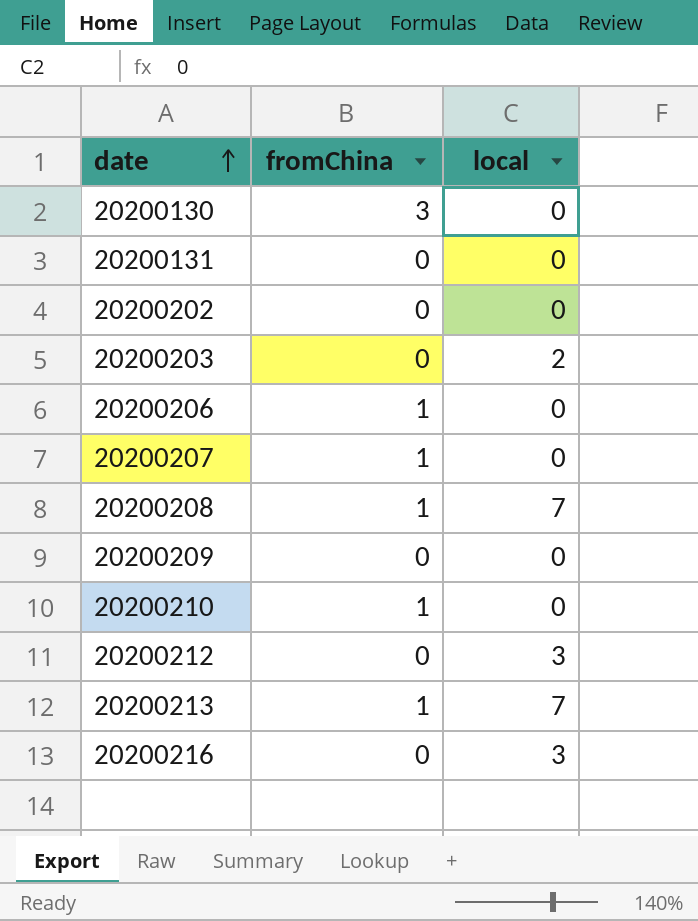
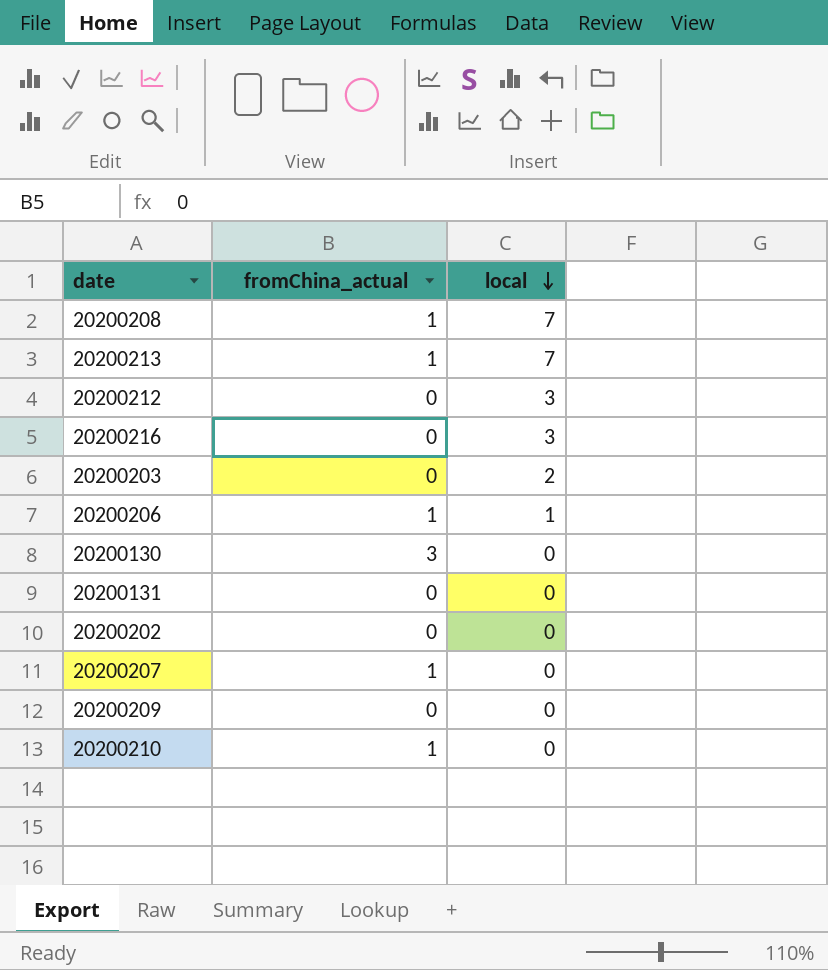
row order: date ascending -> local descending
column name: fromChina -> fromChina_actual
20200206 | local: 0 -> 1

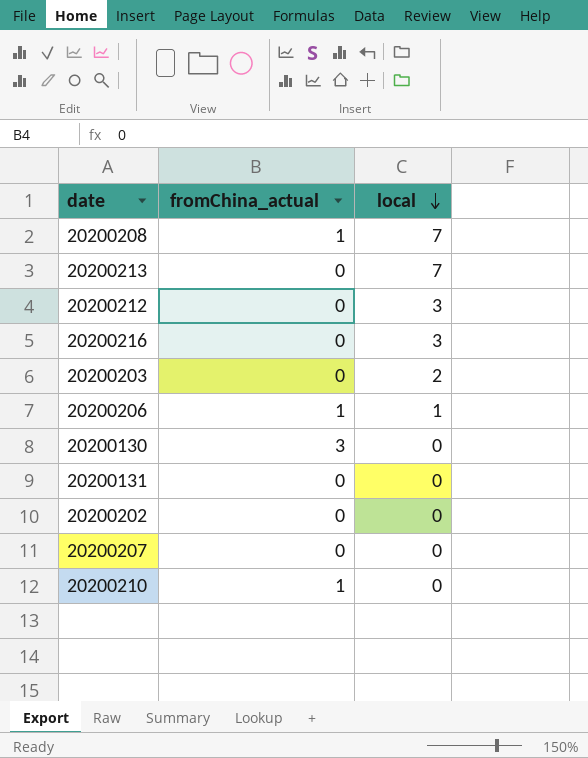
row 20200209: 0 | 0 -> none
20200213 | fromChina_actual: 1 -> 0
20200207 | fromChina_actual: 1 -> 0

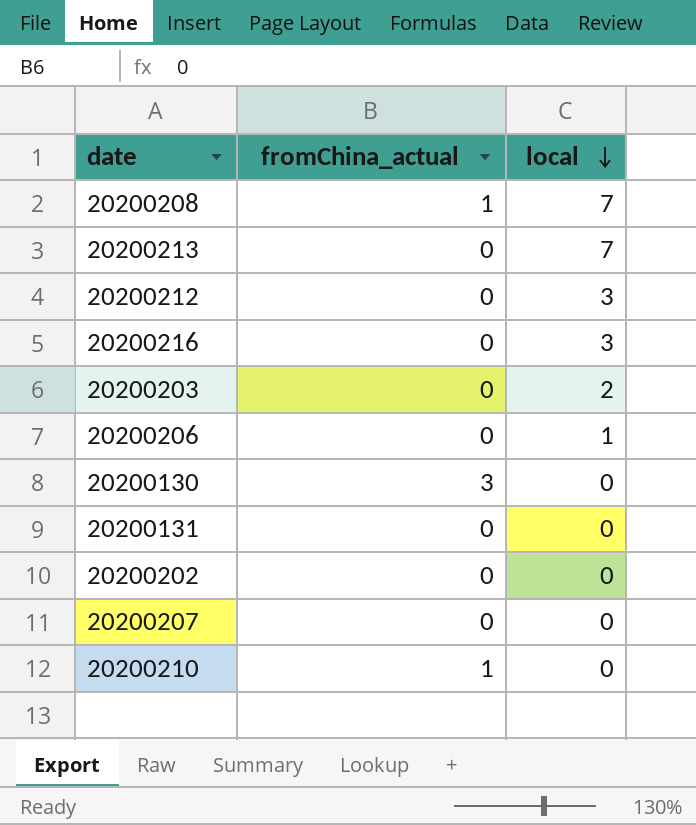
20200206 | fromChina_actual: 1 -> 0

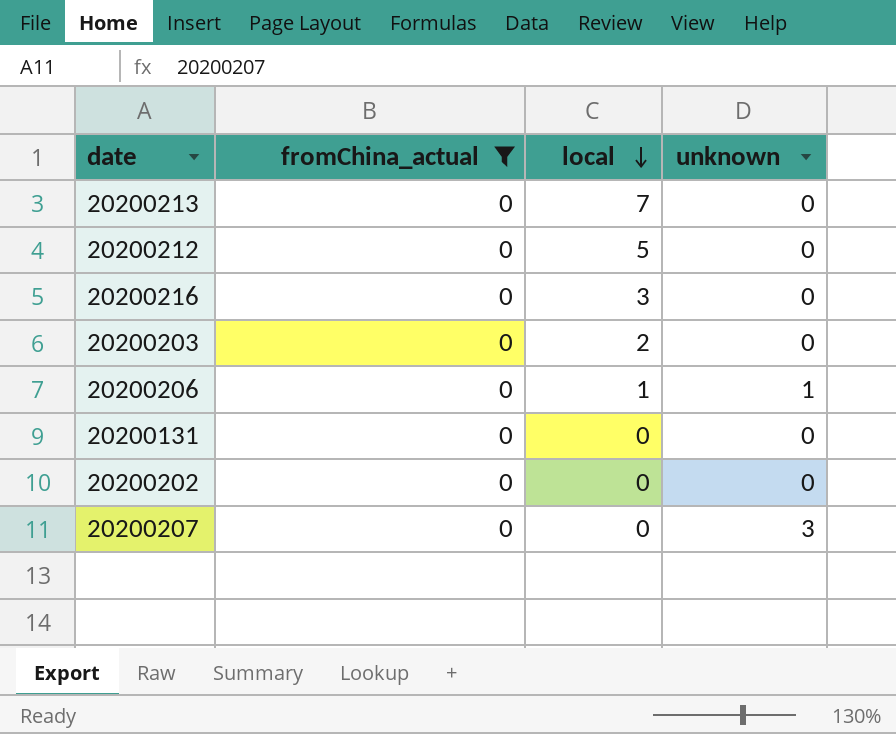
filter: none -> fromChina_actual = 0
column unknown | position: none -> 4
20200212 | local: 3 -> 5

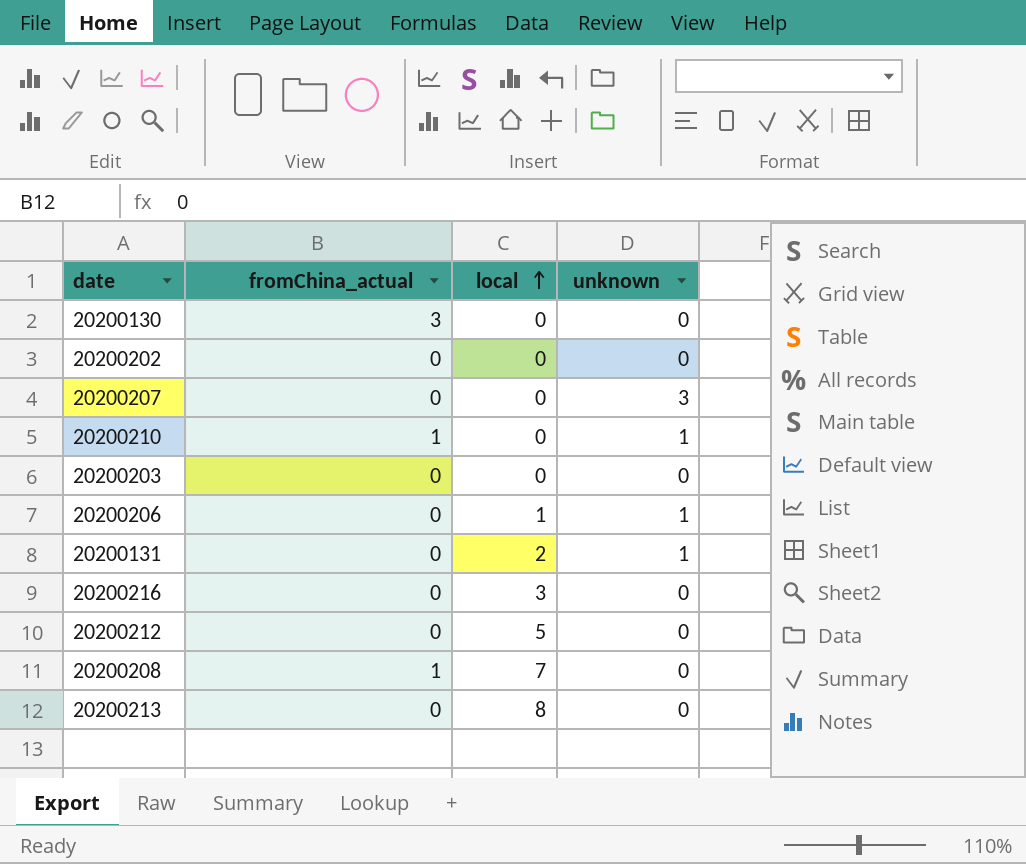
filter: fromChina_actual = 0 -> none
row order: local descending -> local ascending
20200203 | local: 2 -> 0
20200131 | local: 0 -> 2
20200131 | unknown: 0 -> 1
20200213 | local: 7 -> 8

